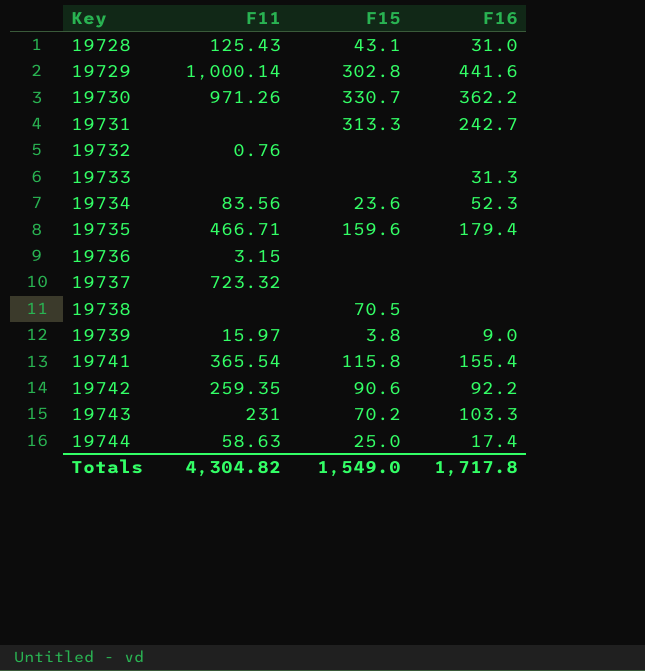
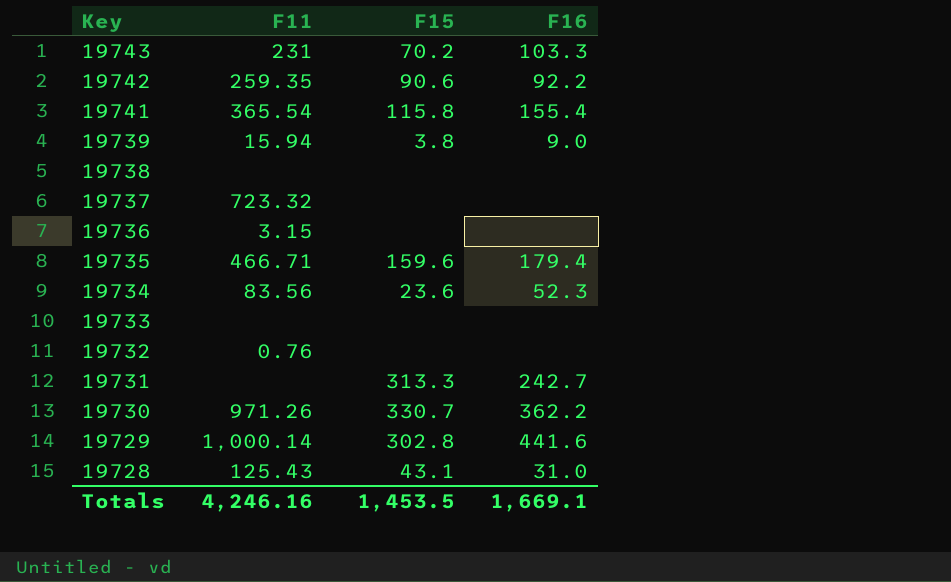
row order: Key ascending -> Key descending
row 19744: 58.63 | 25.0 | 17.4 -> none
19739 | F11: 15.97 -> 15.94
19738 | F15: 70.5 -> none
19733 | F16: 31.3 -> none
Totals | F11: 4,304.82 -> 4,246.16
Totals | F15: 1,549.0 -> 1,453.5
Totals | F16: 1,717.8 -> 1,669.1

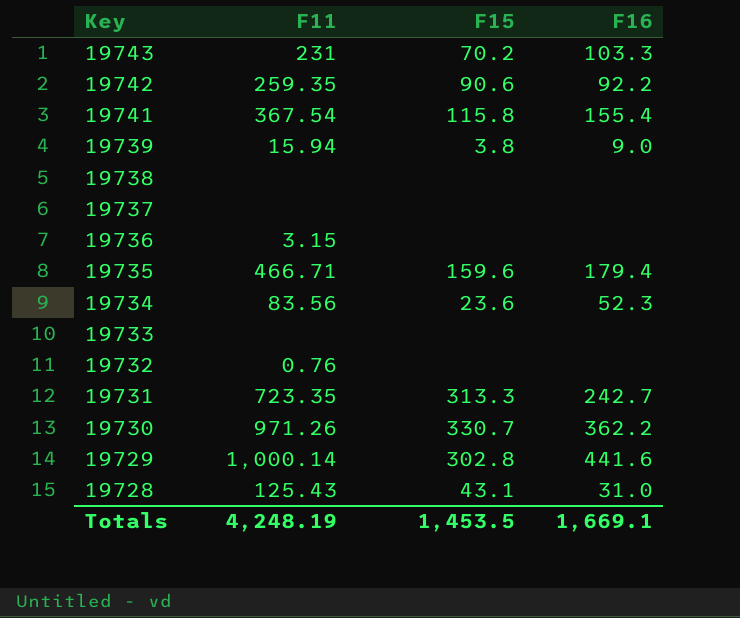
19741 | F11: 365.54 -> 367.54
19737 | F11: 723.32 -> none
19731 | F11: none -> 723.35
Totals | F11: 4,246.16 -> 4,248.19

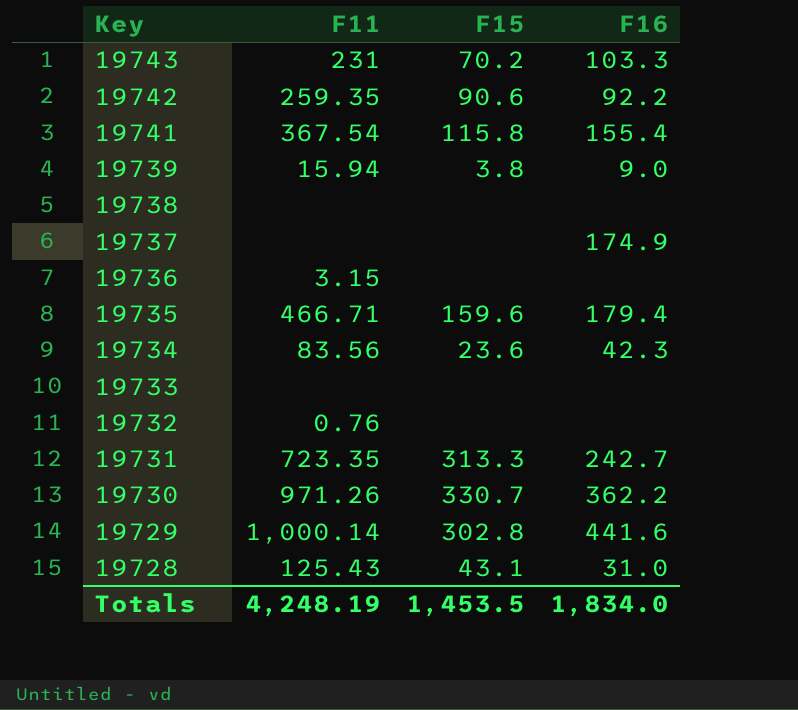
19737 | F16: none -> 174.9
19734 | F16: 52.3 -> 42.3
Totals | F16: 1,669.1 -> 1,834.0

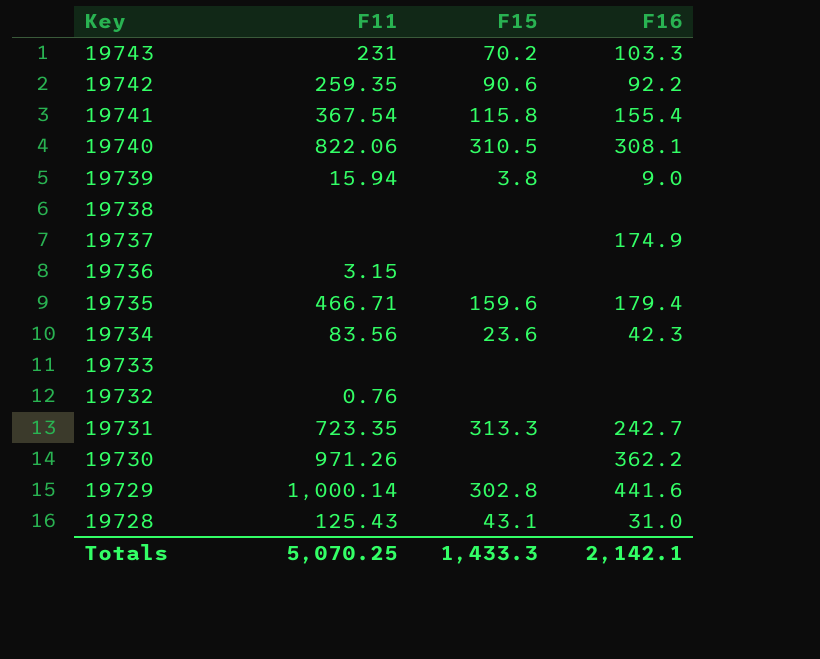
row 19740: none -> 822.06 | 310.5 | 308.1
19730 | F15: 330.7 -> none
Totals | F11: 4,248.19 -> 5,070.25
Totals | F15: 1,453.5 -> 1,433.3
Totals | F16: 1,834.0 -> 2,142.1

